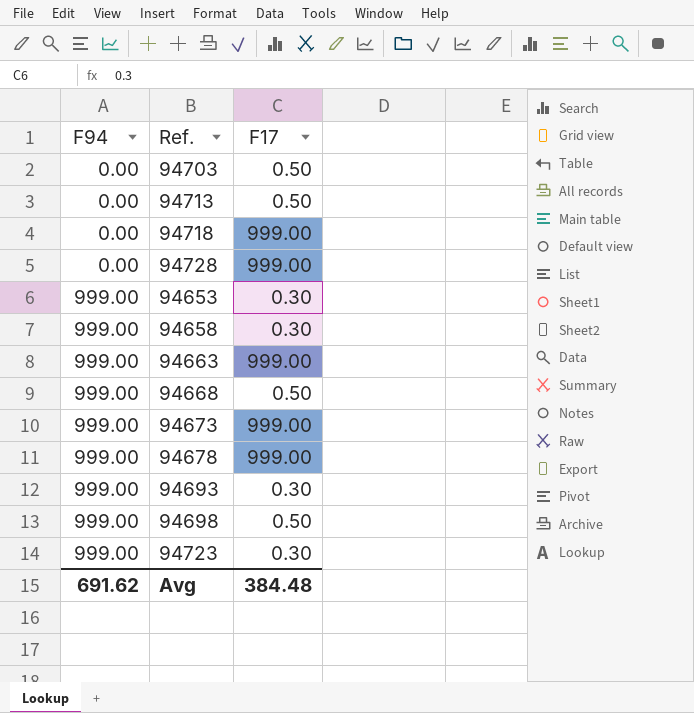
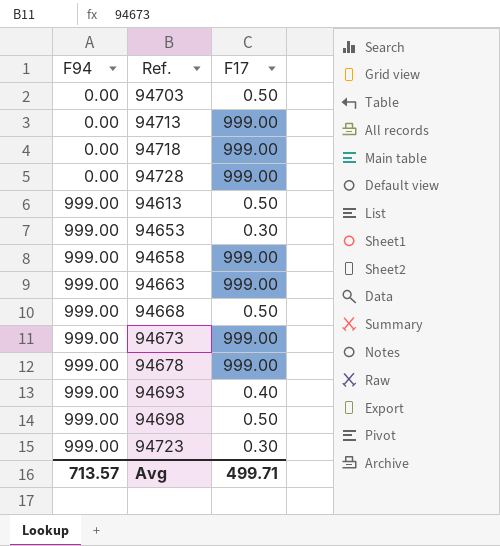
94713 | F17: 0.50 -> 999.00
row 94613: none -> 999.00 | 0.50
94658 | F17: 0.30 -> 999.00
94693 | F17: 0.30 -> 0.40
Avg | F94: 691.62 -> 713.57
Avg | F17: 384.48 -> 499.71

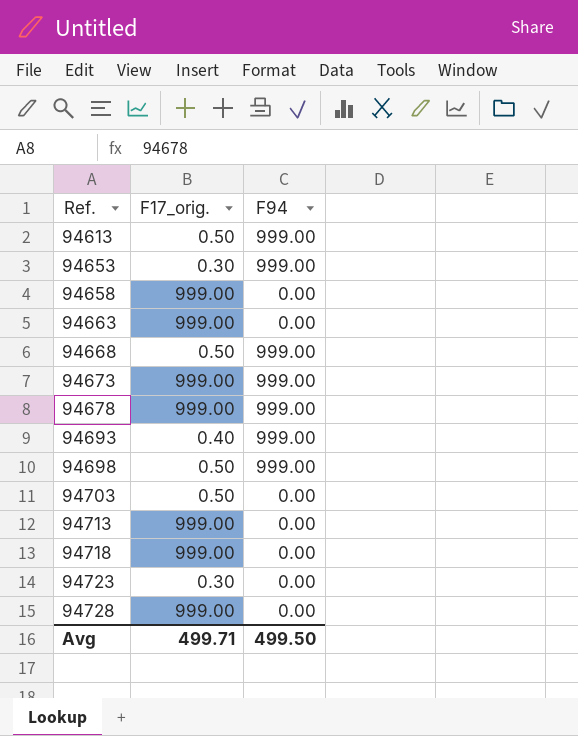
row order: F94 ascending -> Ref. ascending
column name: F17 -> F17_orig.
column F94 | position: 1 -> 3
94658 | F94: 999.00 -> 0.00
94663 | F94: 999.00 -> 0.00
94723 | F94: 999.00 -> 0.00
Avg | F94: 713.57 -> 499.50

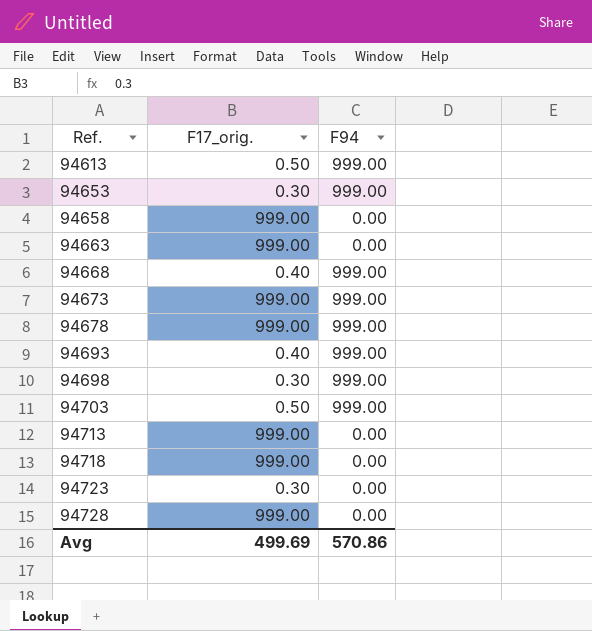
94668 | F17_orig.: 0.50 -> 0.40
94698 | F17_orig.: 0.50 -> 0.30
94703 | F94: 0.00 -> 999.00
Avg | F17_orig.: 499.71 -> 499.69
Avg | F94: 499.50 -> 570.86

